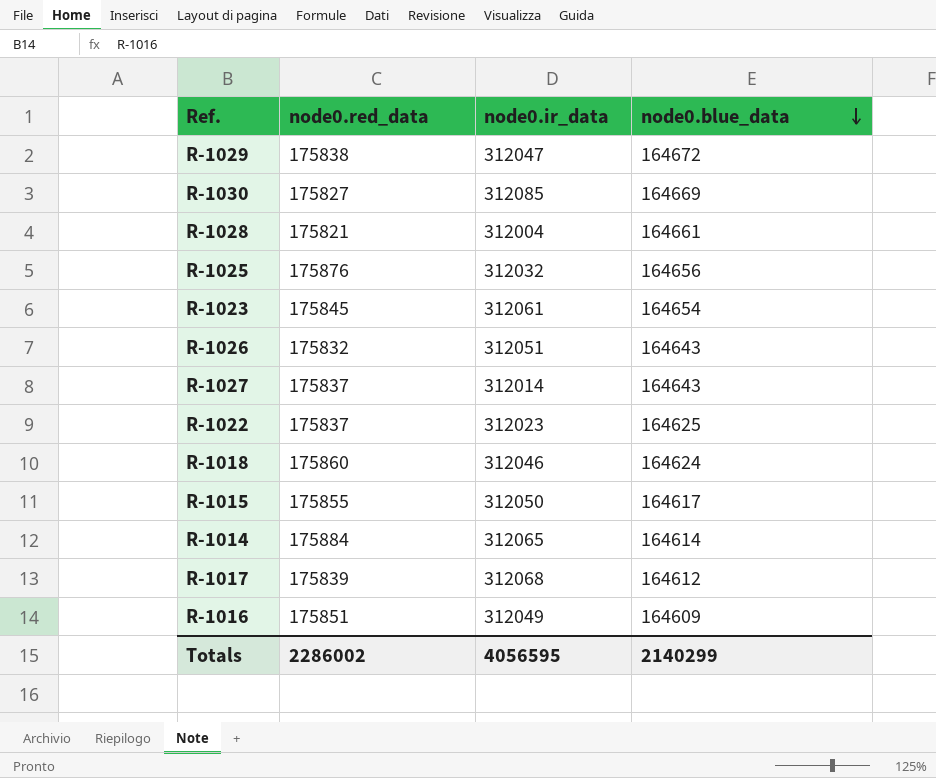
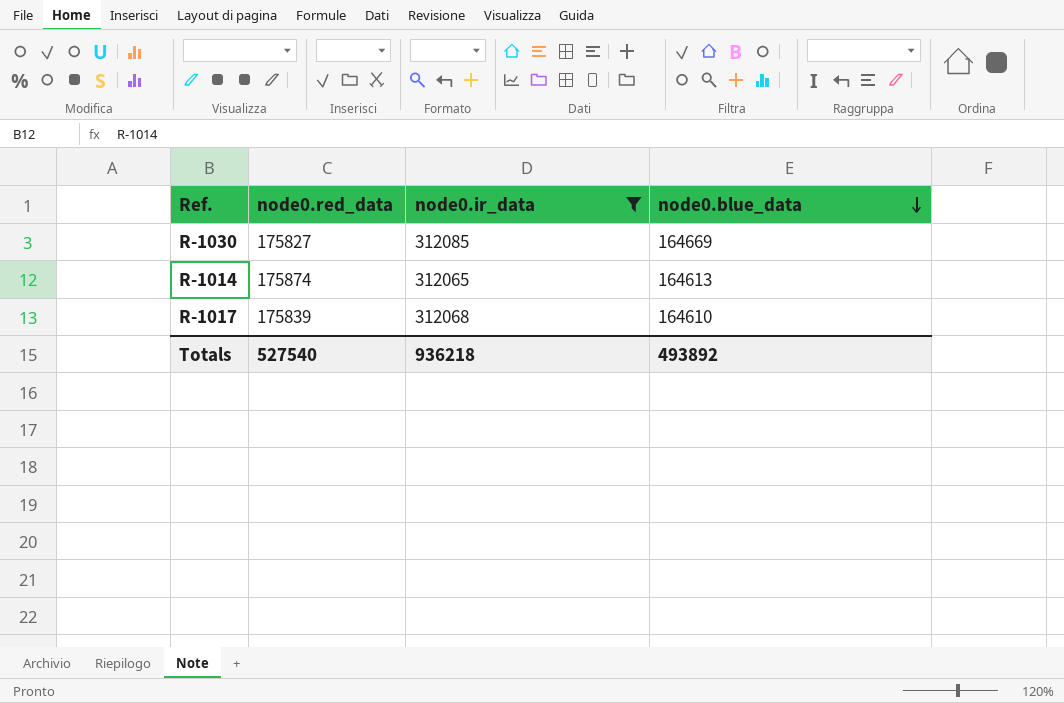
filter: none -> node0.ir_data >= 312065
R-1014 | node0.red_data: 175884 -> 175874
R-1014 | node0.blue_data: 164614 -> 164613
R-1017 | node0.blue_data: 164612 -> 164610
Totals | node0.red_data: 2286002 -> 527540
Totals | node0.ir_data: 4056595 -> 936218
Totals | node0.blue_data: 2140299 -> 493892

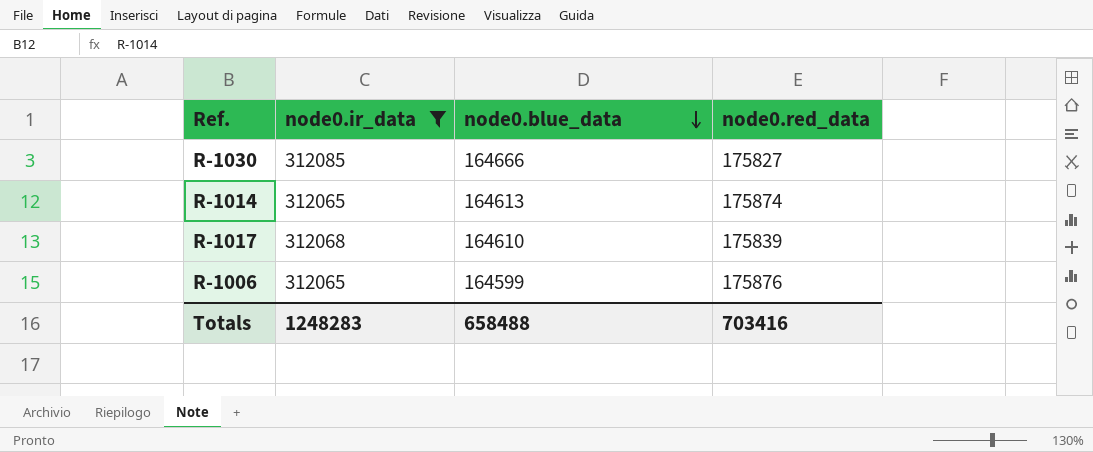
column node0.red_data | position: 2 -> 4
R-1030 | node0.blue_data: 164669 -> 164666
row R-1006: none -> 312065 | 164599 | 175876
Totals | node0.ir_data: 936218 -> 1248283
Totals | node0.blue_data: 493892 -> 658488
Totals | node0.red_data: 527540 -> 703416

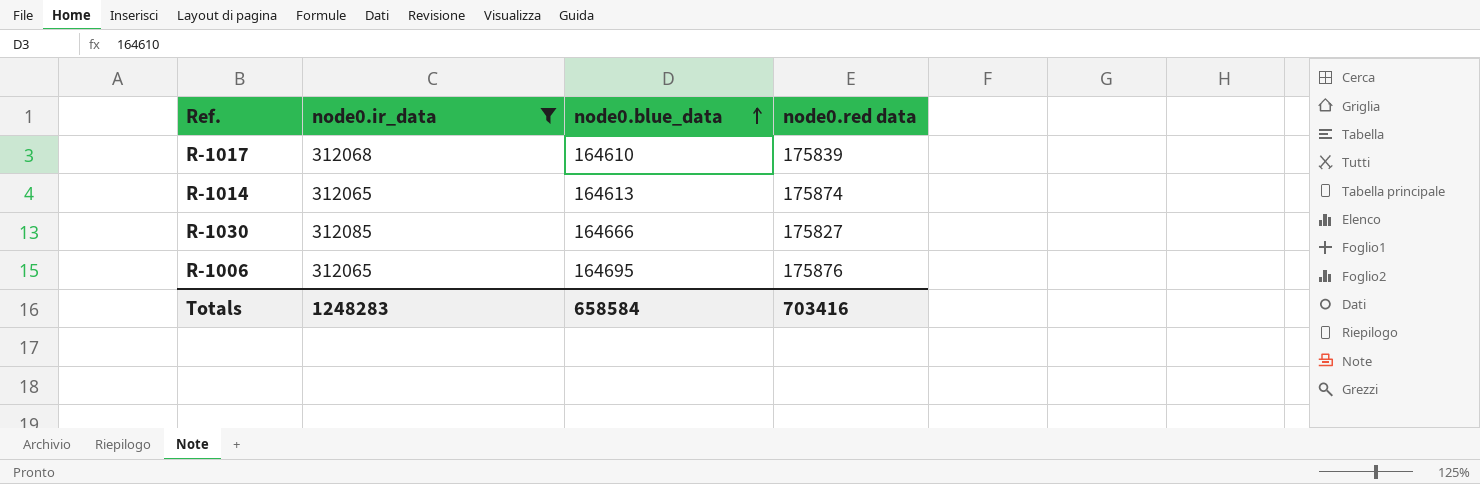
row order: node0.blue_data descending -> node0.blue_data ascending
column name: node0.red_data -> node0.red data
R-1006 | node0.blue_data: 164599 -> 164695
Totals | node0.blue_data: 658488 -> 658584

